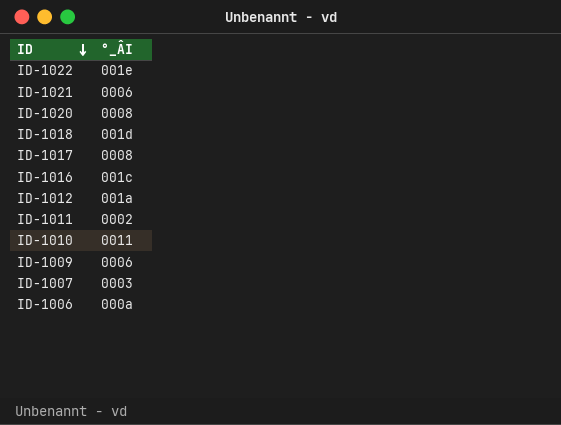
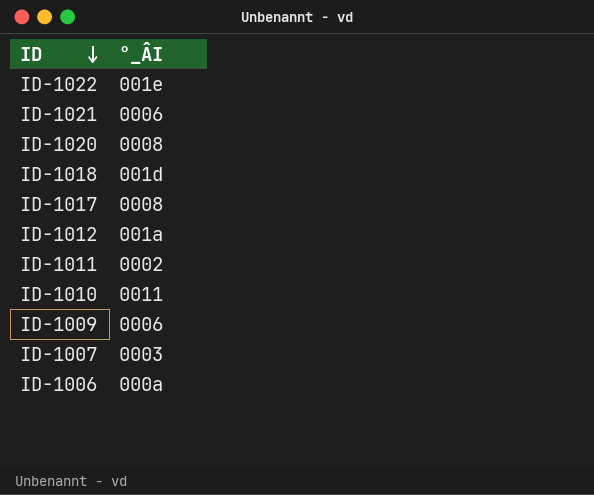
row ID-1016: 001c -> none

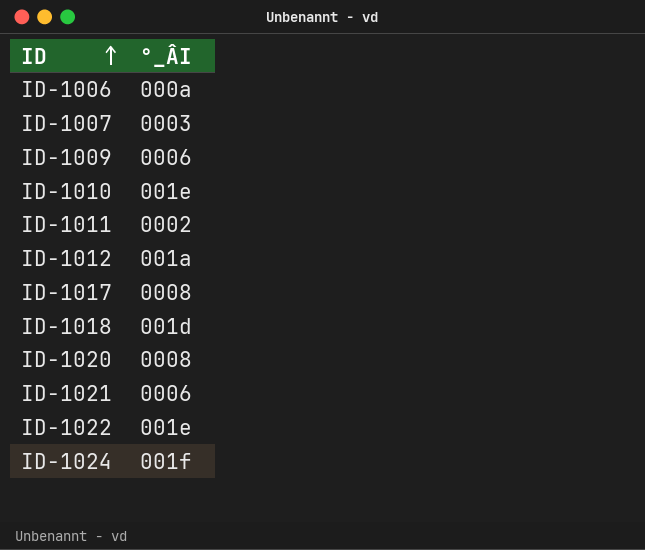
row order: ID descending -> ID ascending
ID-1010 | °_ÂI: 0011 -> 001e
row ID-1024: none -> 001f

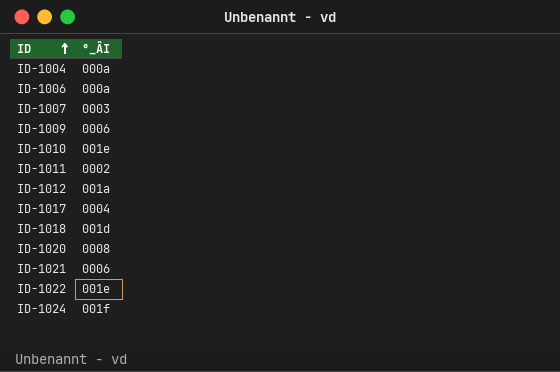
row ID-1004: none -> 000a
ID-1017 | °_ÂI: 0008 -> 0004

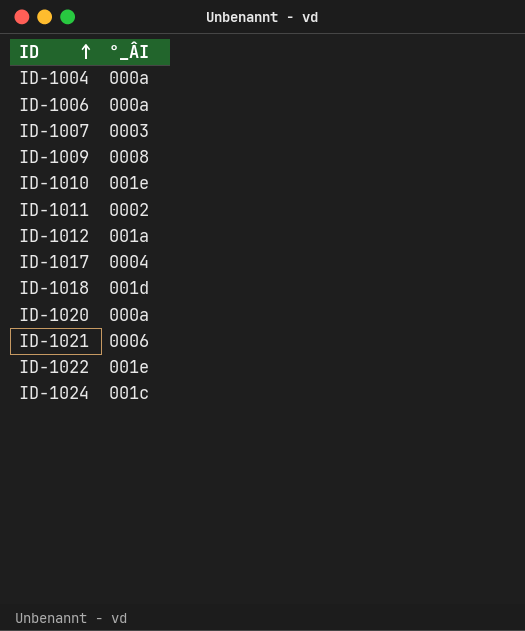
ID-1009 | °_ÂI: 0006 -> 0008
ID-1020 | °_ÂI: 0008 -> 000a
ID-1024 | °_ÂI: 001f -> 001c

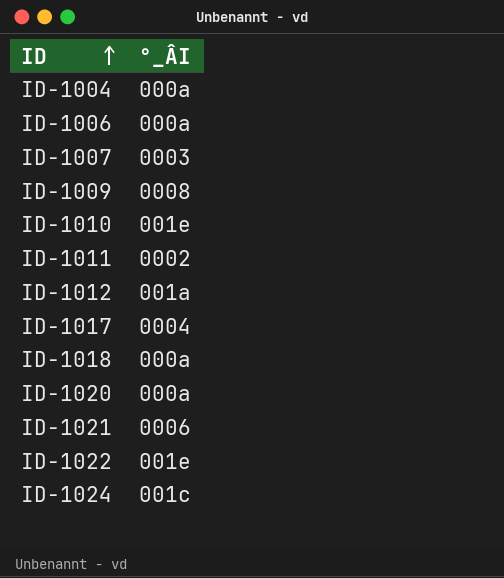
ID-1018 | °_ÂI: 001d -> 000a

